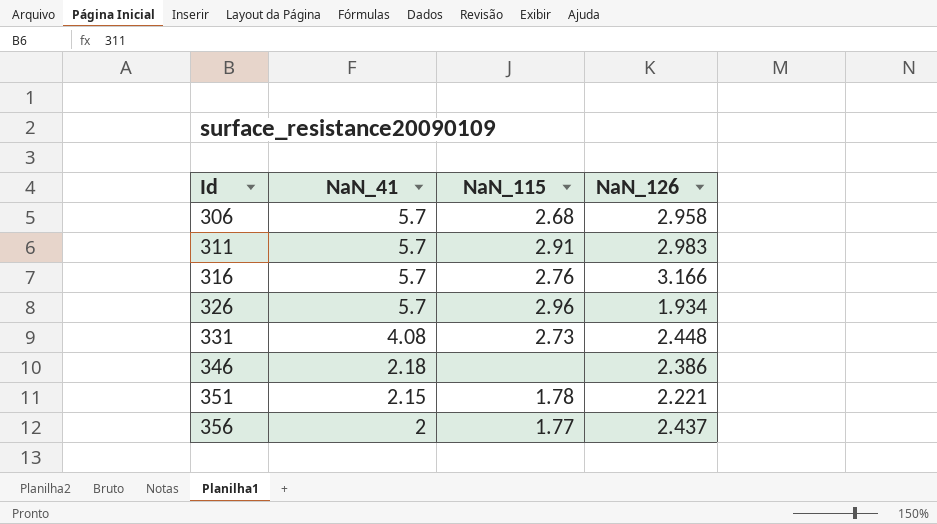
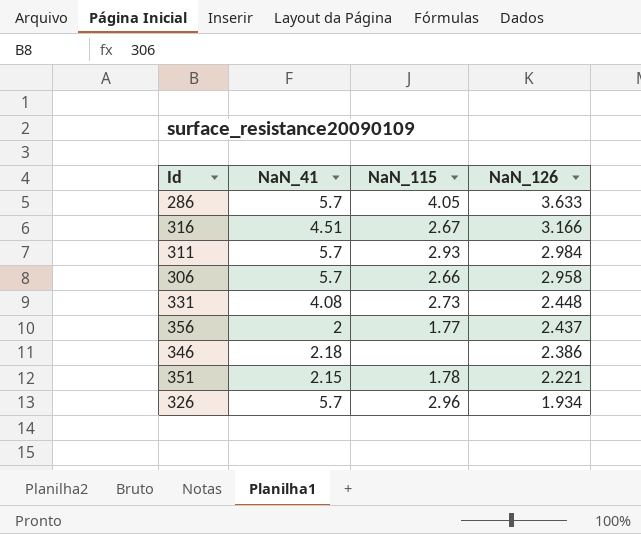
row order: Id ascending -> NaN_126 descending
row 286: none -> 5.7 | 4.05 | 3.633
316 | NaN_41: 5.7 -> 4.51
316 | NaN_115: 2.76 -> 2.67
311 | NaN_115: 2.91 -> 2.93
311 | NaN_126: 2.983 -> 2.984
306 | NaN_115: 2.68 -> 2.66

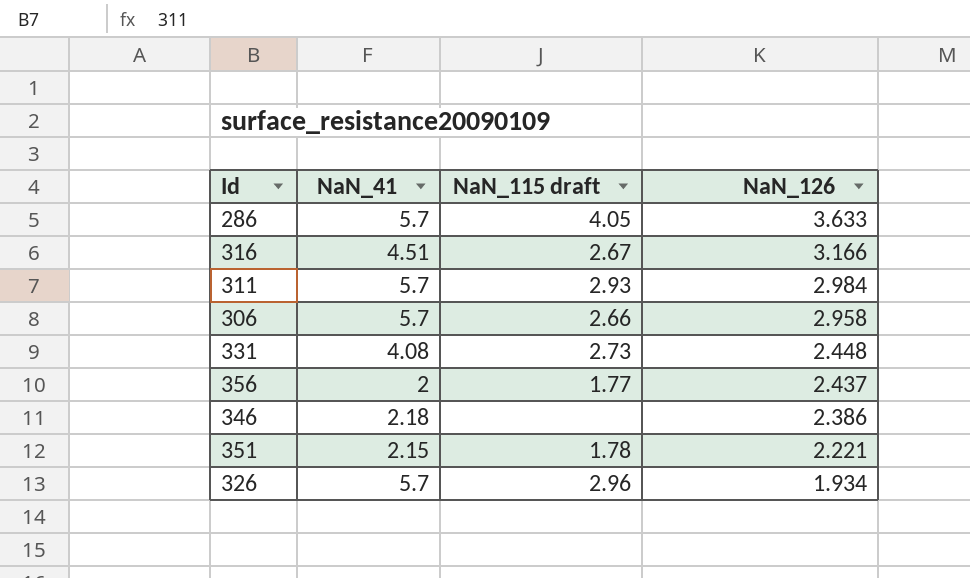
column name: NaN_115 -> NaN_115 draft

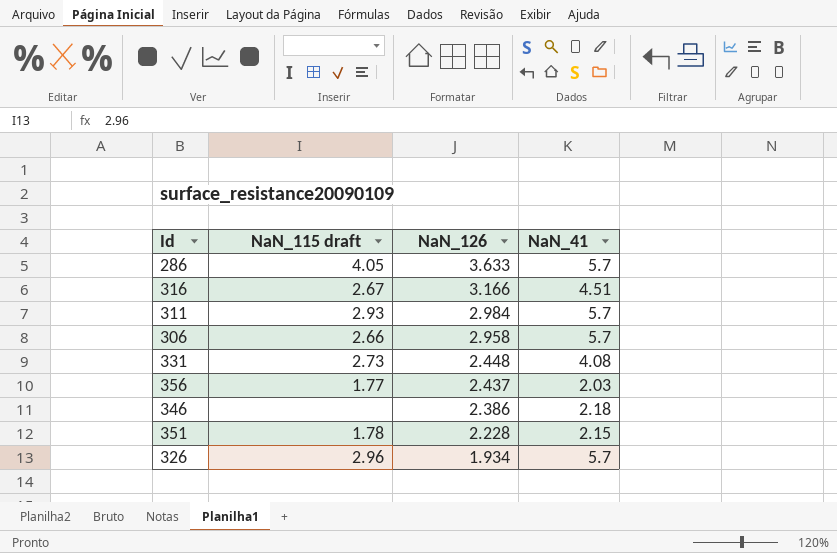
column NaN_41 | position: 2 -> 4
356 | NaN_41: 2 -> 2.03
351 | NaN_126: 2.221 -> 2.228

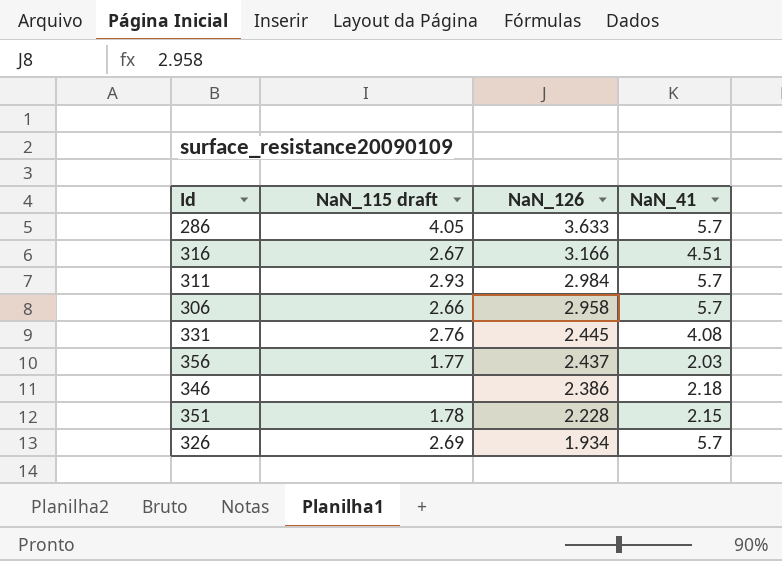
331 | NaN_115 draft: 2.73 -> 2.76
331 | NaN_126: 2.448 -> 2.445
326 | NaN_115 draft: 2.96 -> 2.69

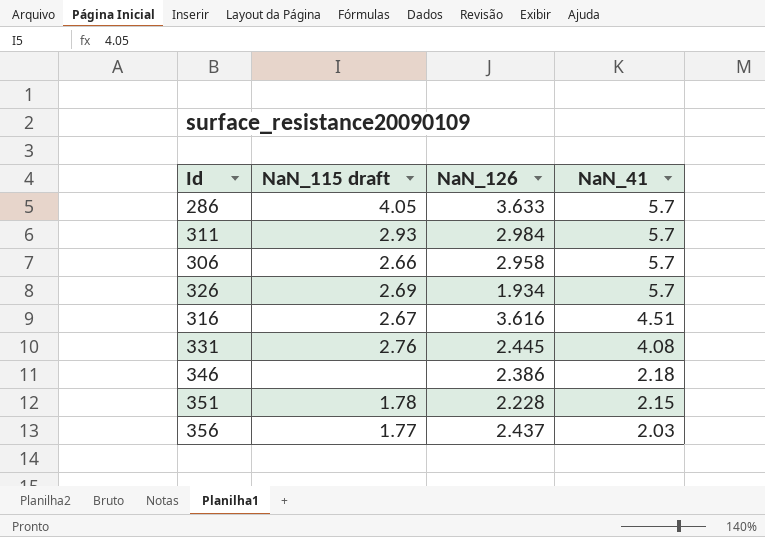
row order: NaN_126 descending -> NaN_41 descending
316 | NaN_126: 3.166 -> 3.616

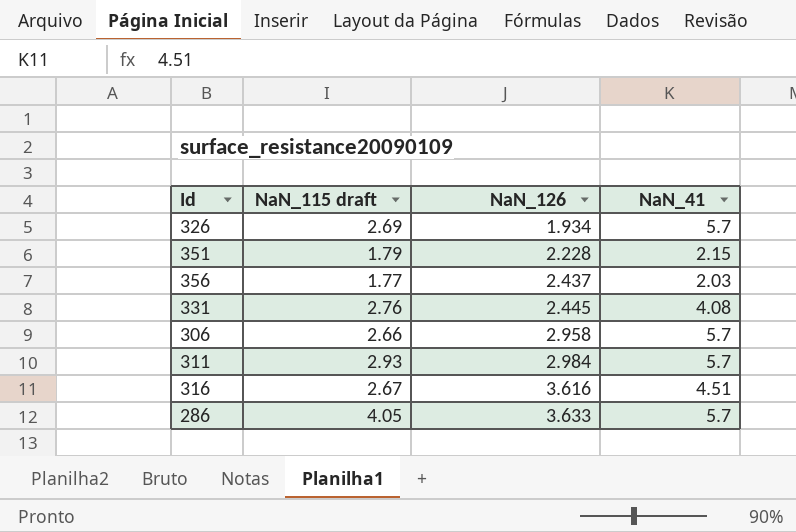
row order: NaN_41 descending -> NaN_126 ascending
row 346: none | 2.386 | 2.18 -> none
351 | NaN_115 draft: 1.78 -> 1.79

